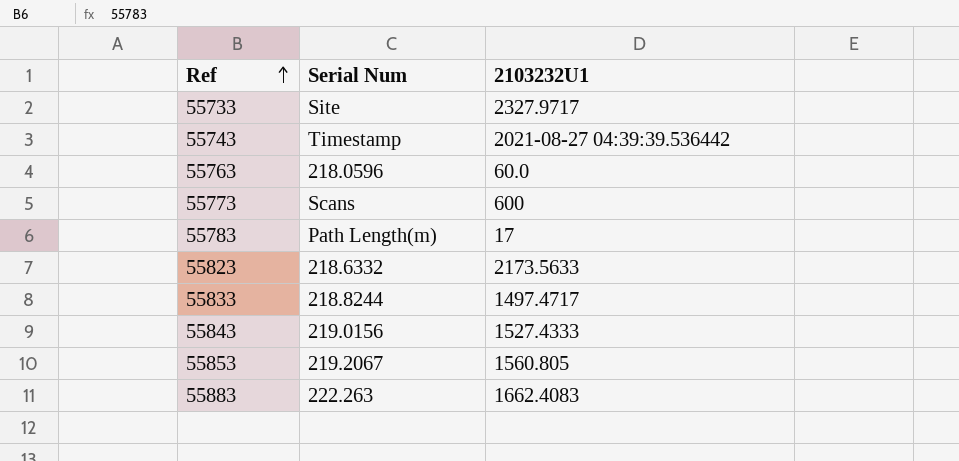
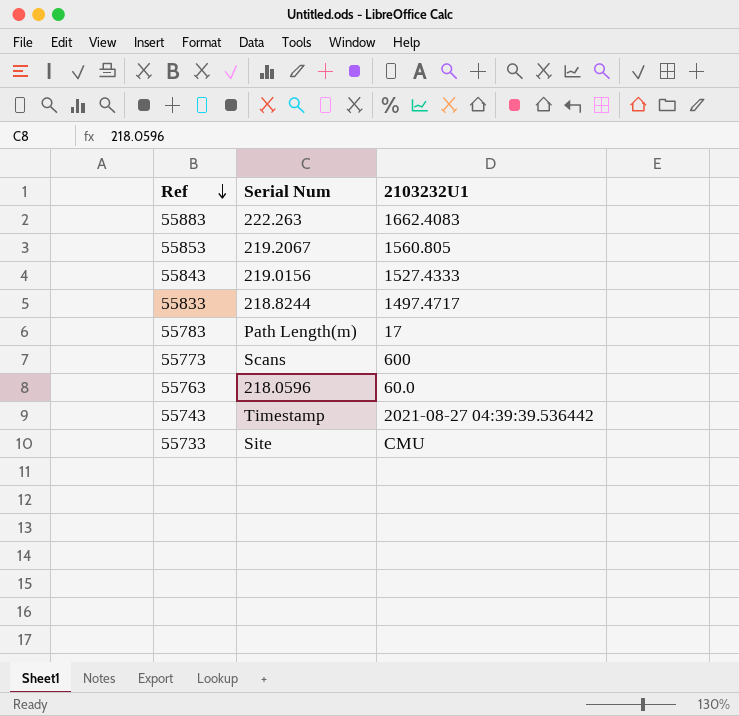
row order: Ref ascending -> Ref descending
row 55823: 218.6332 | 2173.5633 -> none
55733 | 2103232U1: 2327.9717 -> CMU

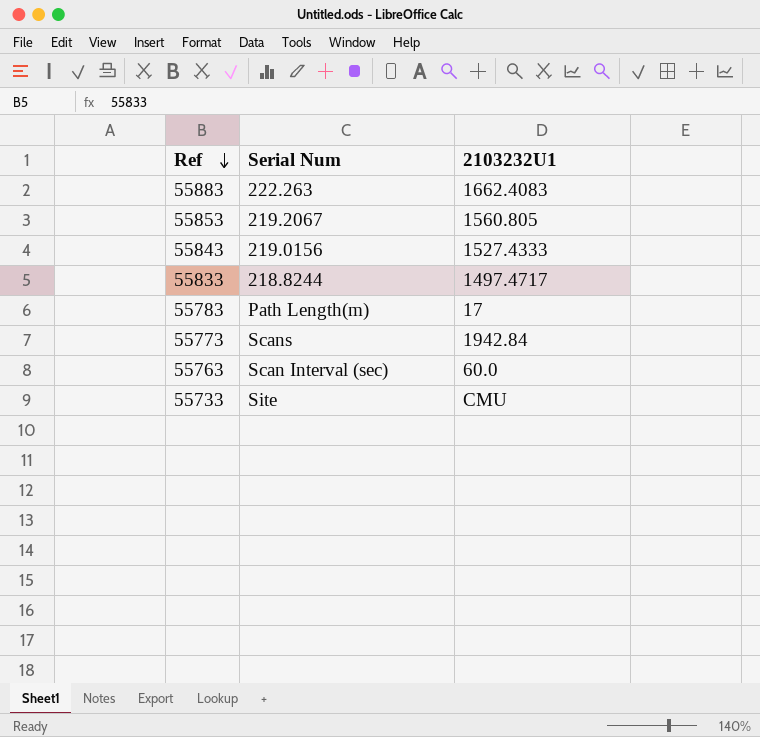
row 55743: Timestamp | 2021-08-27 04:39:39.536442 -> none
55773 | 2103232U1: 600 -> 1942.84
55763 | Serial Num: 218.0596 -> Scan Interval (sec)

